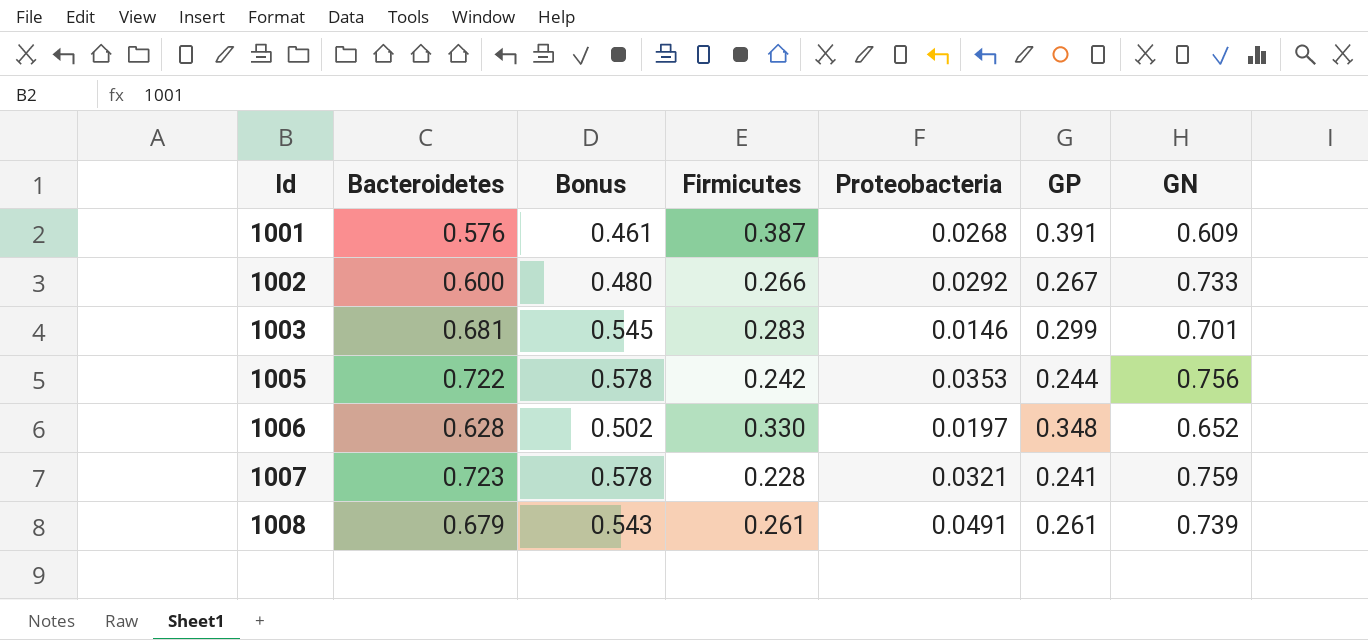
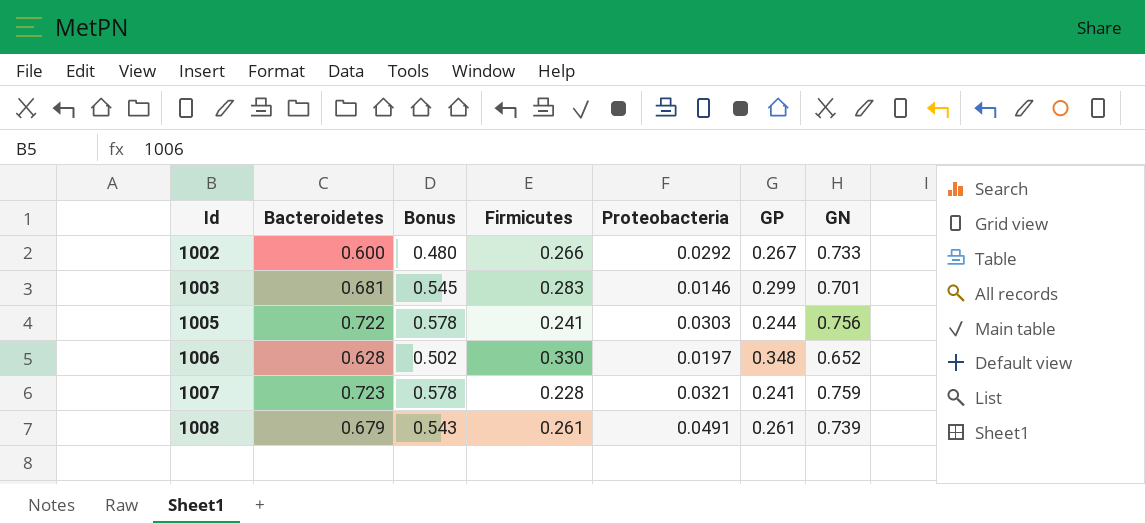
row 1001: 0.576 | 0.461 | 0.387 | 0.0268 | 0.391 | 0.609 -> none
1005 | Firmicutes: 0.242 -> 0.241
1005 | Proteobacteria: 0.0353 -> 0.0303

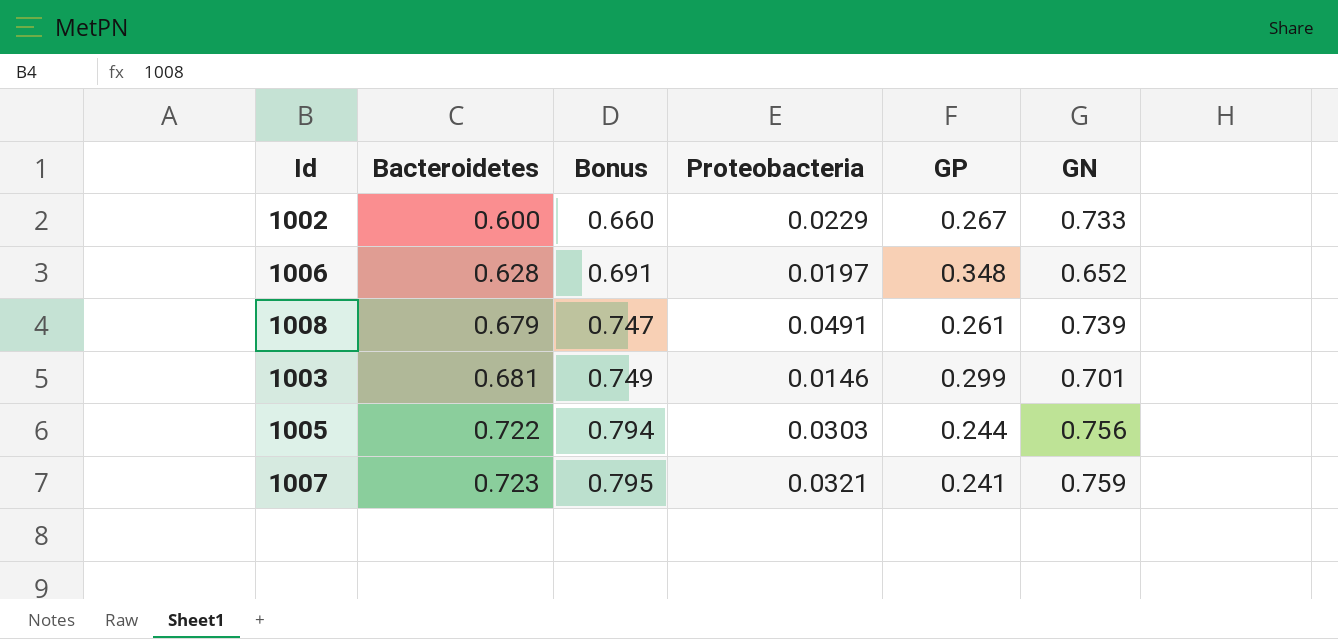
row order: Id ascending -> Bacteroidetes ascending
column Firmicutes | position: 4 -> none
column Bonus | formula: [Bacteroidetes] * 0.8 -> [Bacteroidetes] * 1.1
1002 | Proteobacteria: 0.0292 -> 0.0229

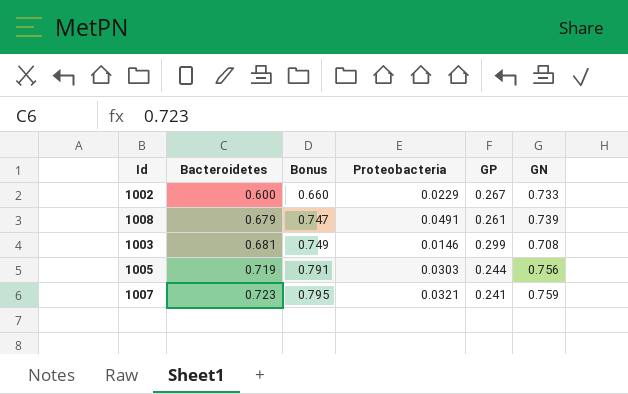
row 1006: 0.628 | 0.691 | 0.0197 | 0.348 | 0.652 -> none
1003 | GN: 0.701 -> 0.708
1005 | Bacteroidetes: 0.722 -> 0.719
1005 | Bonus: 0.794 -> 0.791

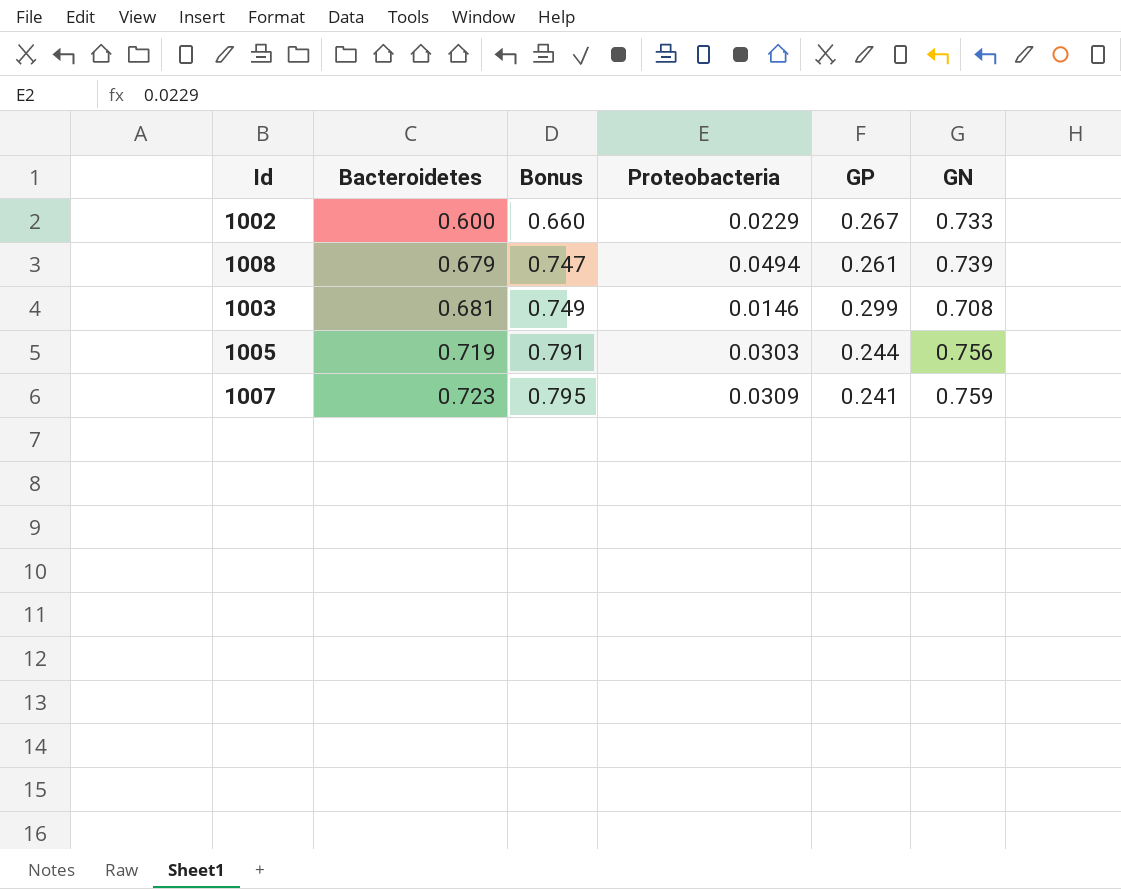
1008 | Proteobacteria: 0.0491 -> 0.0494
1007 | Proteobacteria: 0.0321 -> 0.0309

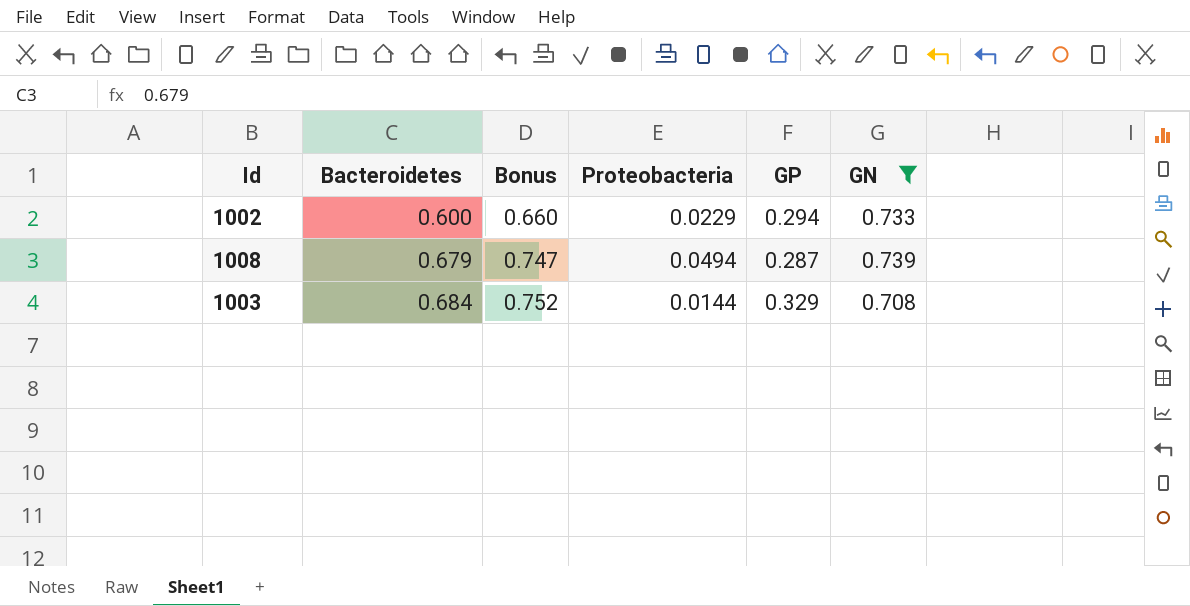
filter: none -> GN <= 0.739
1002 | GP: 0.267 -> 0.294
1008 | GP: 0.261 -> 0.287
1003 | Bacteroidetes: 0.681 -> 0.684
1003 | Bonus: 0.749 -> 0.752
1003 | Proteobacteria: 0.0146 -> 0.0144
1003 | GP: 0.299 -> 0.329

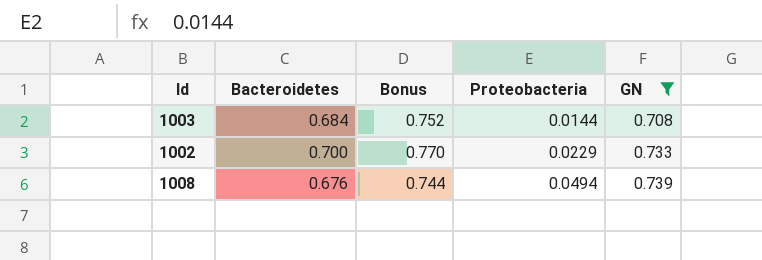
row order: Bacteroidetes ascending -> Proteobacteria ascending
column GP | position: 5 -> none
1002 | Bacteroidetes: 0.600 -> 0.700
1002 | Bonus: 0.660 -> 0.770
1008 | Bacteroidetes: 0.679 -> 0.676
1008 | Bonus: 0.747 -> 0.744

